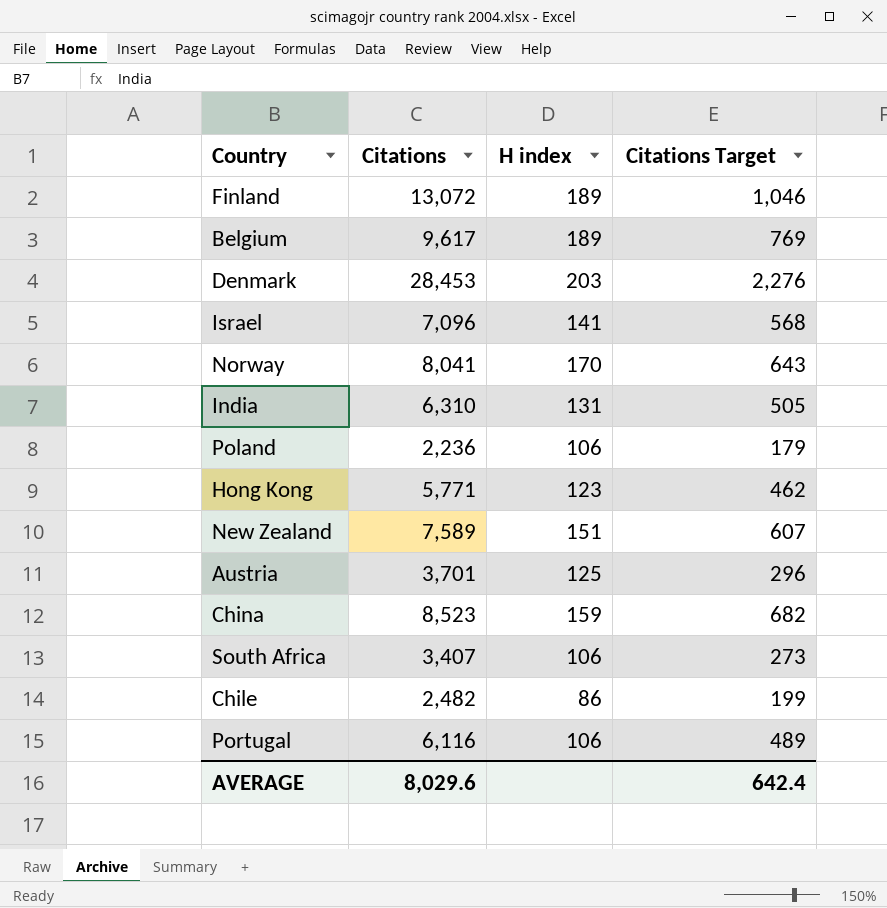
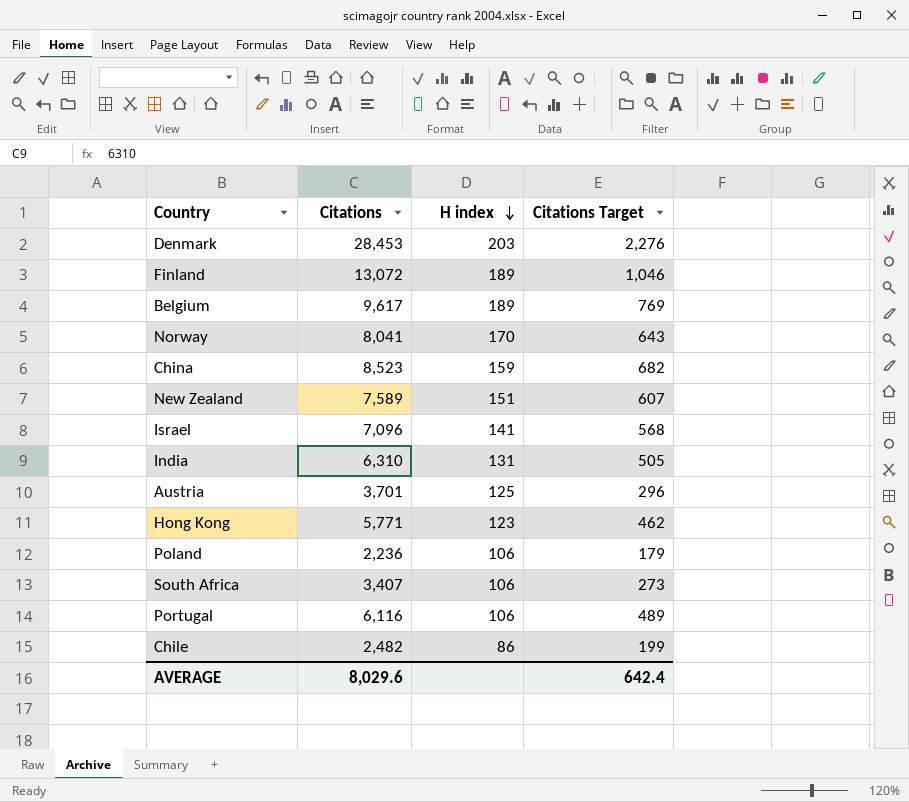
row order: none -> H index descending

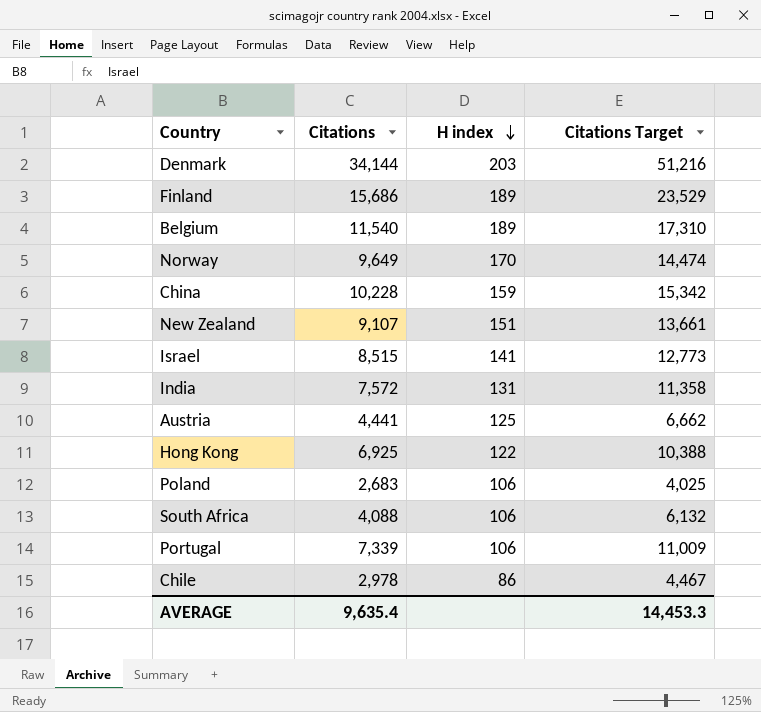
column Citations Target | formula: [Citations] * 0.08 -> [Citations] * 1.5
Denmark | Citations: 28,453 -> 34,144
Finland | Citations: 13,072 -> 15,686
Belgium | Citations: 9,617 -> 11,540
Norway | Citations: 8,041 -> 9,649
China | Citations: 8,523 -> 10,228
New Zealand | Citations: 7,589 -> 9,107
Israel | Citations: 7,096 -> 8,515
India | Citations: 6,310 -> 7,572
Austria | Citations: 3,701 -> 4,441
Hong Kong | Citations: 5,771 -> 6,925
Hong Kong | H index: 123 -> 122
Poland | Citations: 2,236 -> 2,683
South Africa | Citations: 3,407 -> 4,088
Portugal | Citations: 6,116 -> 7,339
Chile | Citations: 2,482 -> 2,978
AVERAGE | Citations: 8,029.6 -> 9,635.4
AVERAGE | Citations Target: 642.4 -> 14,453.3

